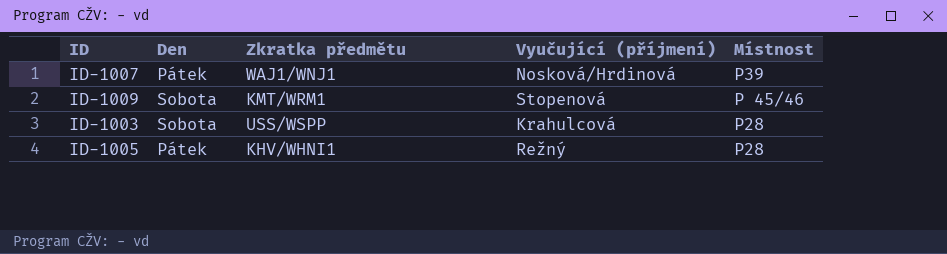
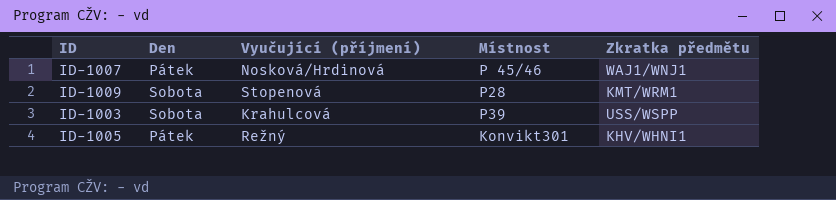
column Zkratka předmětu | position: 3 -> 5
ID-1007 | Místnost: P39 -> P 45/46
ID-1009 | Místnost: P 45/46 -> P28
ID-1003 | Místnost: P28 -> P39
ID-1005 | Místnost: P28 -> Konvikt301

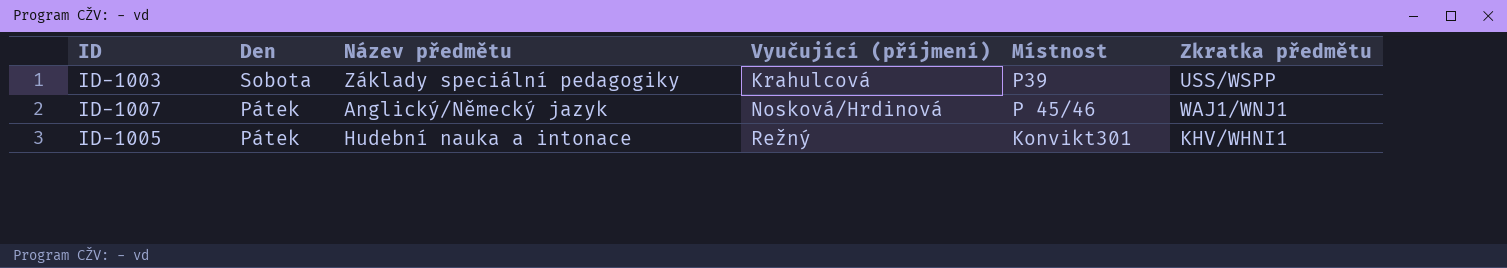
row order: none -> Den descending
column Název předmětu | position: none -> 3
row ID-1009: Sobota | Stopenová | P28 | KMT/WRM1 -> none

